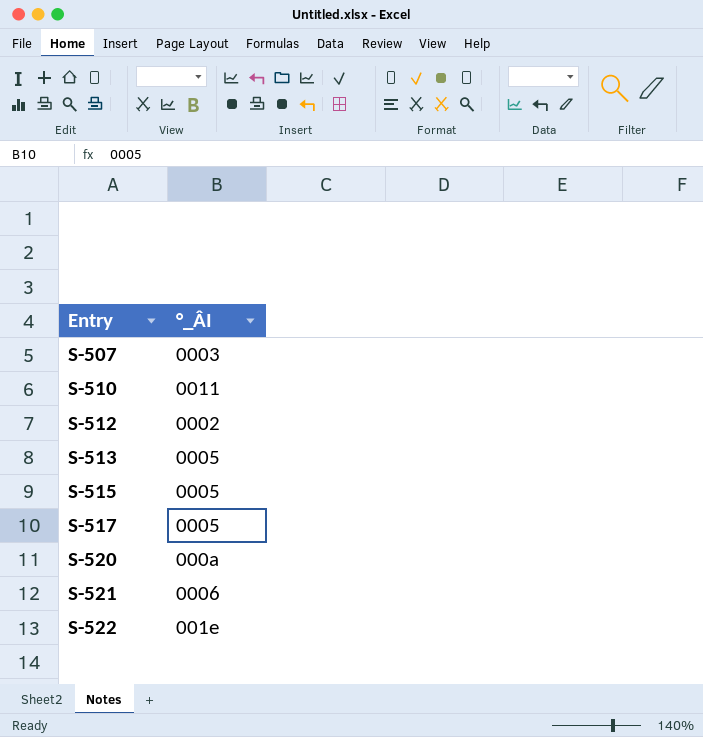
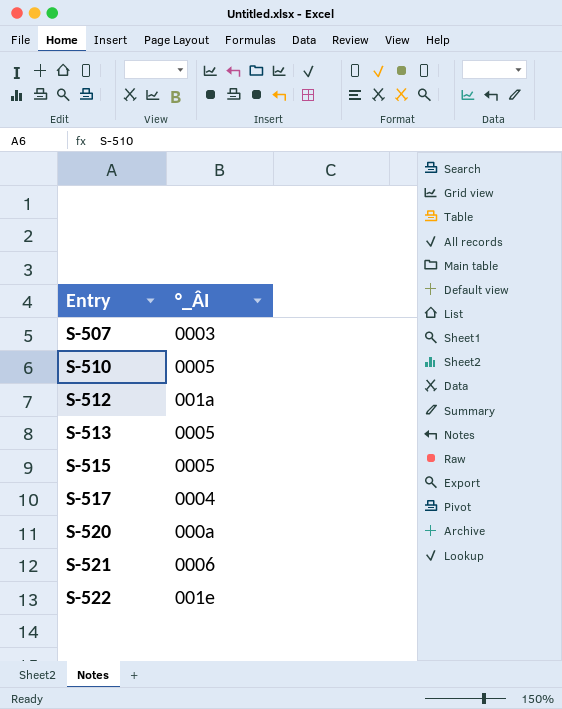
S-510 | °_ÂI: 0011 -> 0005
S-512 | °_ÂI: 0002 -> 001a
S-517 | °_ÂI: 0005 -> 0004

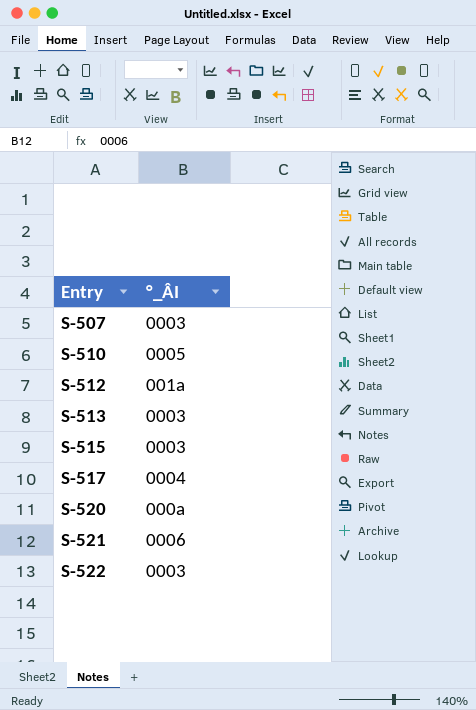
S-513 | °_ÂI: 0005 -> 0003
S-515 | °_ÂI: 0005 -> 0003
S-522 | °_ÂI: 001e -> 0003

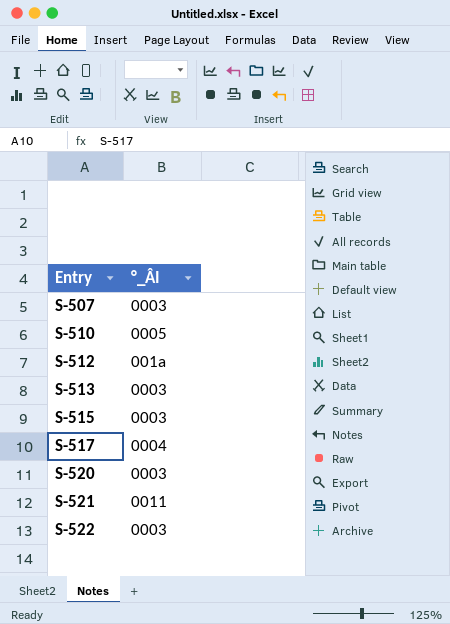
S-520 | °_ÂI: 000a -> 0003
S-521 | °_ÂI: 0006 -> 0011

